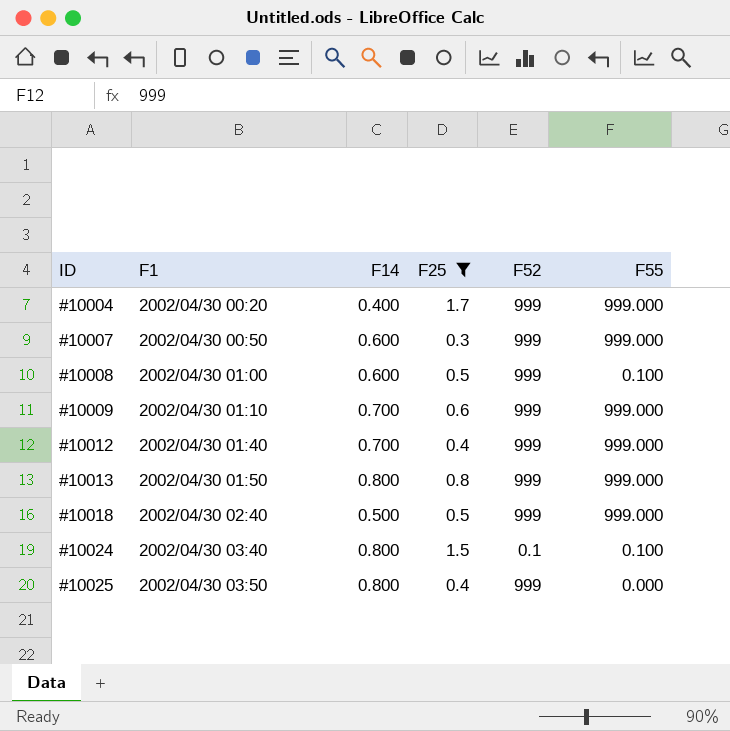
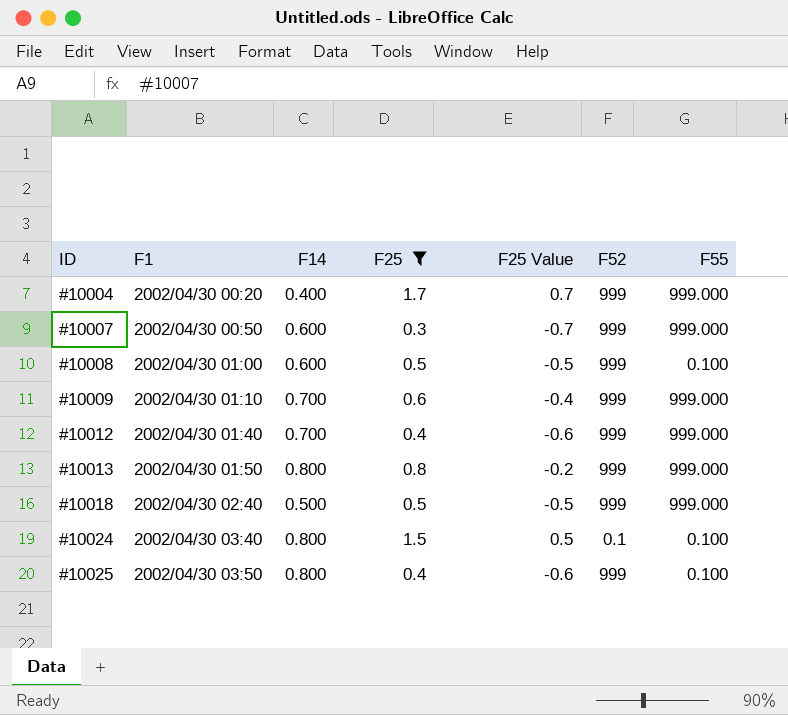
column F25 Value | formula: none -> [F25] - 1
#10025 | F55: 0.000 -> 0.100

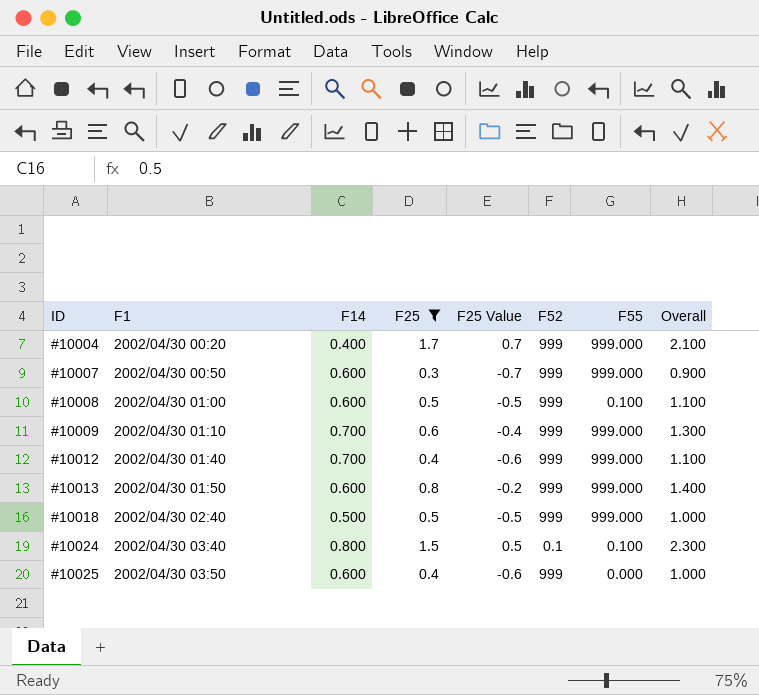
column Overall | formula: none -> [F14] + [F25]
#10013 | F14: 0.800 -> 0.600
#10025 | F14: 0.800 -> 0.600
#10025 | F55: 0.100 -> 0.000

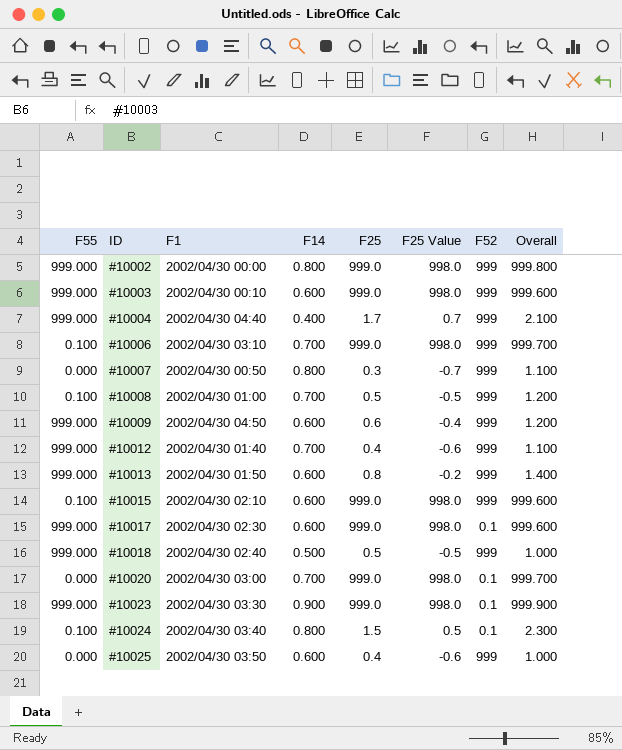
filter: F25 != 999.0 -> none
column F55 | position: 7 -> 1
#10004 | F1: 2002/04/30 00:20 -> 2002/04/30 04:40
#10007 | F55: 999.000 -> 0.000
#10007 | F14: 0.600 -> 0.800
#10007 | Overall: 0.900 -> 1.100
#10008 | F14: 0.600 -> 0.700
#10008 | Overall: 1.100 -> 1.200
#10009 | F1: 2002/04/30 01:10 -> 2002/04/30 04:50
#10009 | F14: 0.700 -> 0.600
#10009 | Overall: 1.300 -> 1.200

